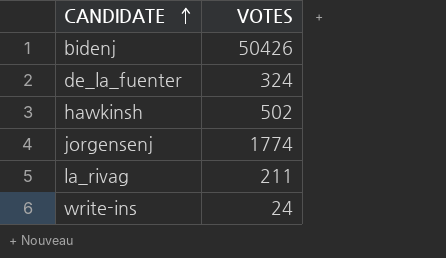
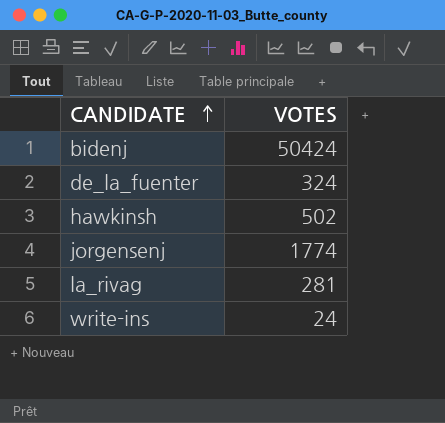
bidenj | VOTES: 50426 -> 50424
la_rivag | VOTES: 211 -> 281

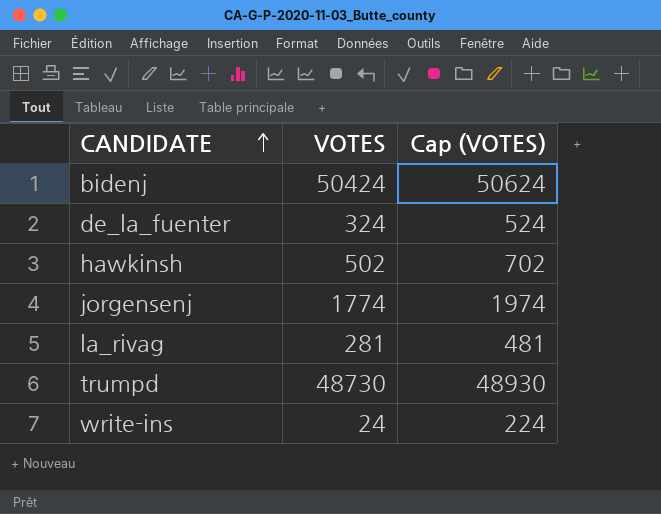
column Cap (VOTES) | formula: none -> [VOTES] + 200
row trumpd: none -> 48730 | 48930

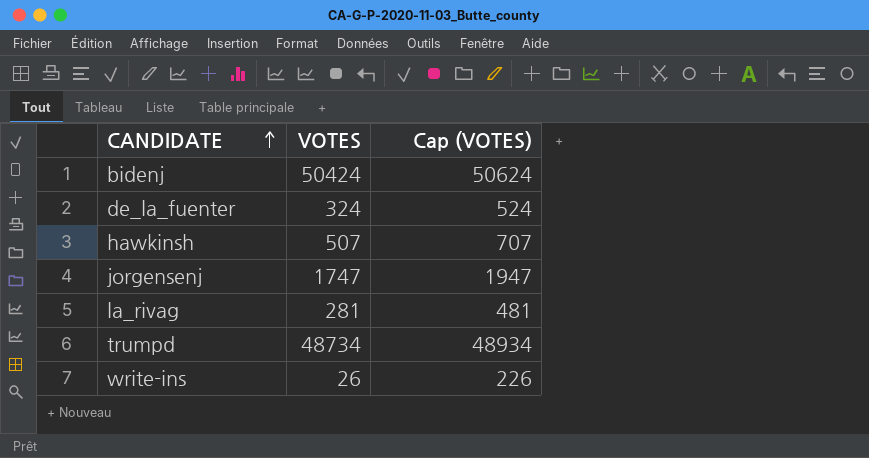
hawkinsh | VOTES: 502 -> 507
hawkinsh | Cap (VOTES): 702 -> 707
jorgensenj | VOTES: 1774 -> 1747
jorgensenj | Cap (VOTES): 1974 -> 1947
trumpd | VOTES: 48730 -> 48734
trumpd | Cap (VOTES): 48930 -> 48934
write-ins | VOTES: 24 -> 26
write-ins | Cap (VOTES): 224 -> 226

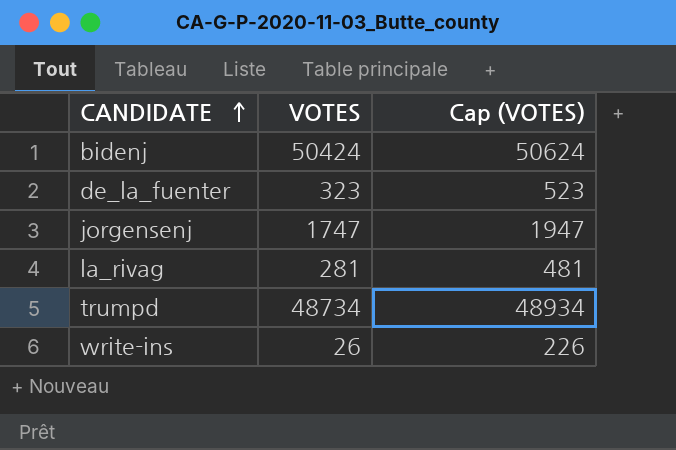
row hawkinsh: 507 | 707 -> none
de_la_fuenter | VOTES: 324 -> 323
de_la_fuenter | Cap (VOTES): 524 -> 523

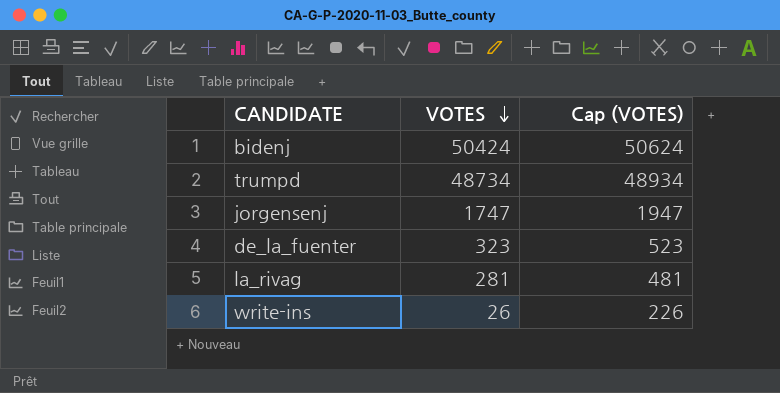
row order: CANDIDATE ascending -> VOTES descending

